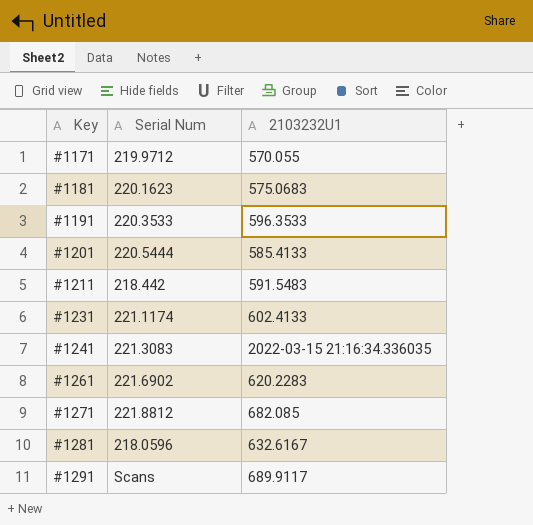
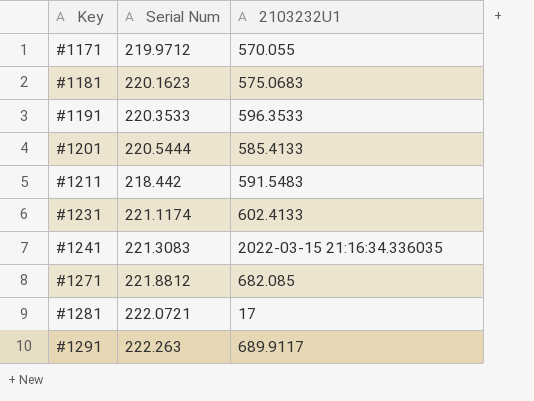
row #1261: 221.6902 | 620.2283 -> none
#1281 | Serial Num: 218.0596 -> 222.0721
#1281 | 2103232U1: 632.6167 -> 17
#1291 | Serial Num: Scans -> 222.263

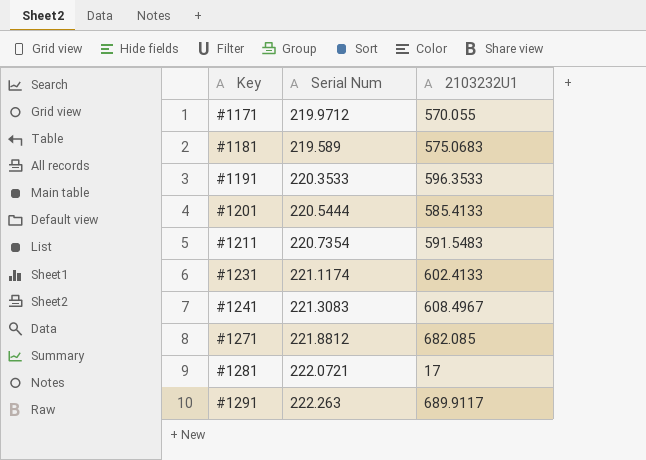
#1181 | Serial Num: 220.1623 -> 219.589
#1211 | Serial Num: 218.442 -> 220.7354
#1241 | 2103232U1: 2022-03-15 21:16:34.336035 -> 608.4967

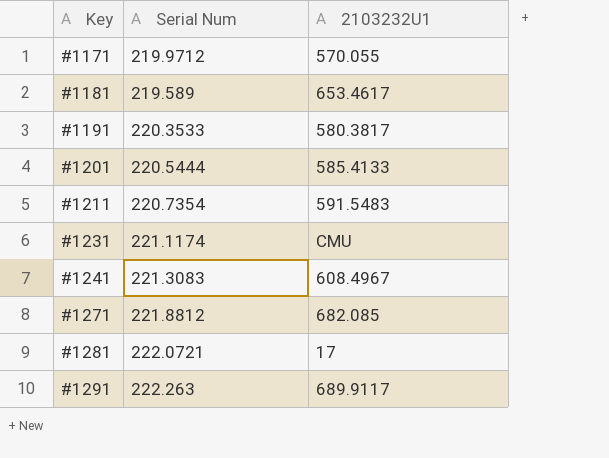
#1181 | 2103232U1: 575.0683 -> 653.4617
#1191 | 2103232U1: 596.3533 -> 580.3817
#1231 | 2103232U1: 602.4133 -> CMU

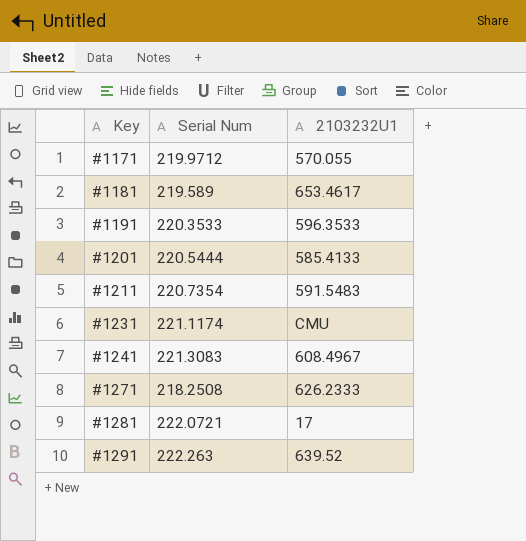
#1191 | 2103232U1: 580.3817 -> 596.3533
#1271 | Serial Num: 221.8812 -> 218.2508
#1271 | 2103232U1: 682.085 -> 626.2333
#1291 | 2103232U1: 689.9117 -> 639.52

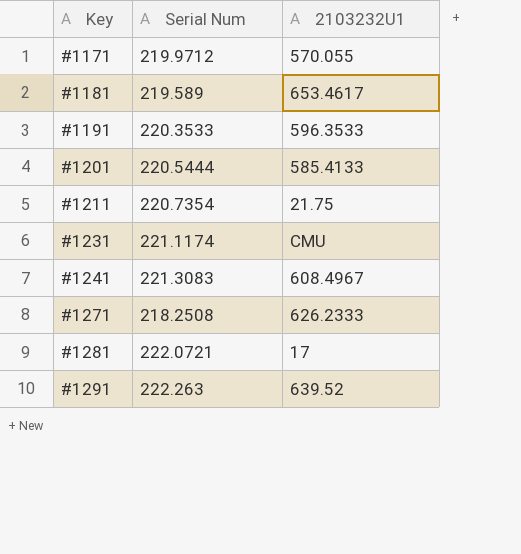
#1211 | 2103232U1: 591.5483 -> 21.75

